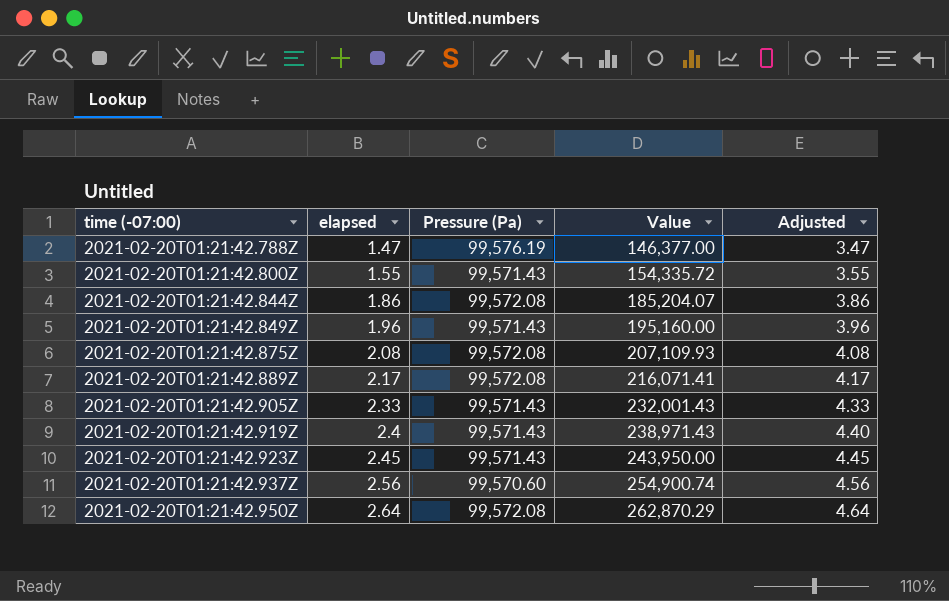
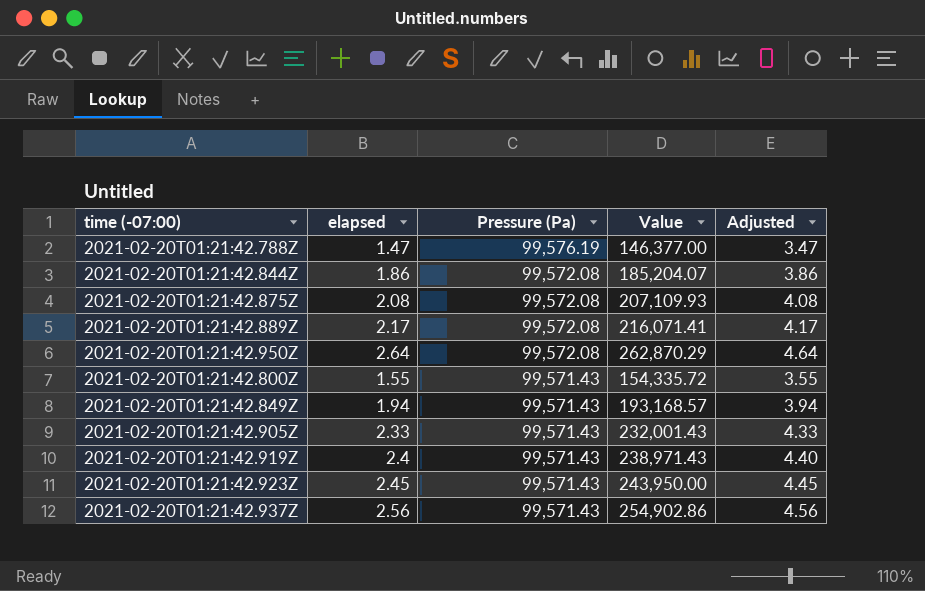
row order: time (-07:00) ascending -> Pressure (Pa) descending
2021-02-20T01:21:42.849Z | elapsed: 1.96 -> 1.94
2021-02-20T01:21:42.849Z | Value: 195,160.00 -> 193,168.57
2021-02-20T01:21:42.849Z | Adjusted: 3.96 -> 3.94
2021-02-20T01:21:42.937Z | Pressure (Pa): 99,570.60 -> 99,571.43
2021-02-20T01:21:42.937Z | Value: 254,900.74 -> 254,902.86

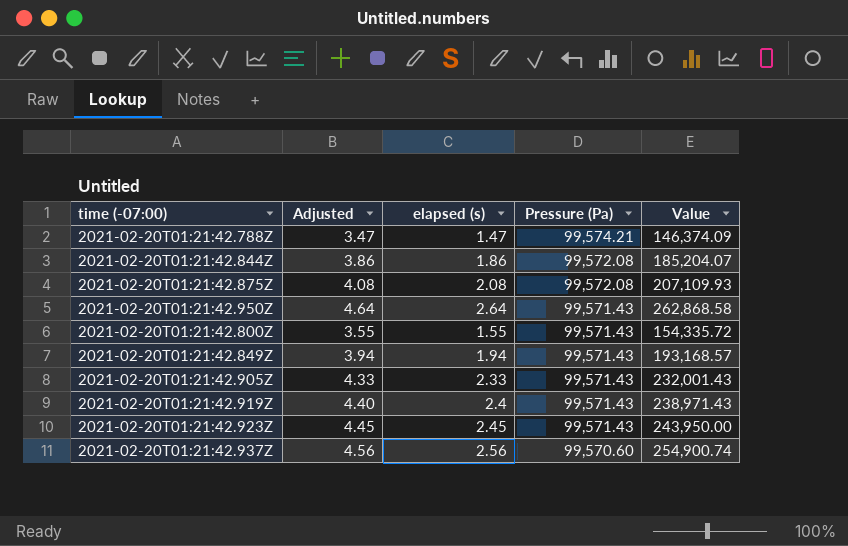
column Adjusted | position: 5 -> 2
column name: elapsed -> elapsed (s)
row 2021-02-20T01:21:42.889Z: 2.17 | 99,572.08 | 216,071.41 | 4.17 -> none
2021-02-20T01:21:42.788Z | Pressure (Pa): 99,576.19 -> 99,574.21
2021-02-20T01:21:42.788Z | Value: 146,377.00 -> 146,374.09
2021-02-20T01:21:42.950Z | Pressure (Pa): 99,572.08 -> 99,571.43
2021-02-20T01:21:42.950Z | Value: 262,870.29 -> 262,868.58
2021-02-20T01:21:42.937Z | Pressure (Pa): 99,571.43 -> 99,570.60
2021-02-20T01:21:42.937Z | Value: 254,902.86 -> 254,900.74

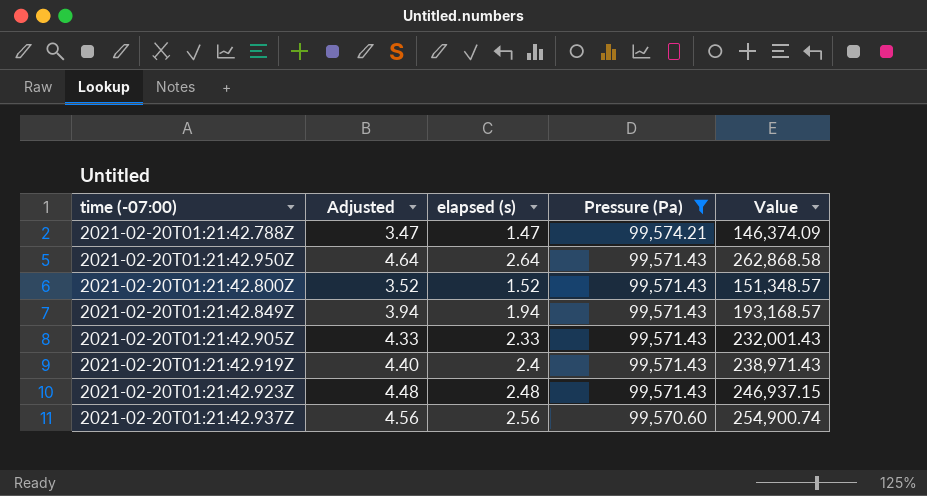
filter: none -> Pressure (Pa) != 99,572.08
2021-02-20T01:21:42.800Z | Adjusted: 3.55 -> 3.52
2021-02-20T01:21:42.800Z | elapsed (s): 1.55 -> 1.52
2021-02-20T01:21:42.800Z | Value: 154,335.72 -> 151,348.57
2021-02-20T01:21:42.923Z | Adjusted: 4.45 -> 4.48
2021-02-20T01:21:42.923Z | elapsed (s): 2.45 -> 2.48
2021-02-20T01:21:42.923Z | Value: 243,950.00 -> 246,937.15

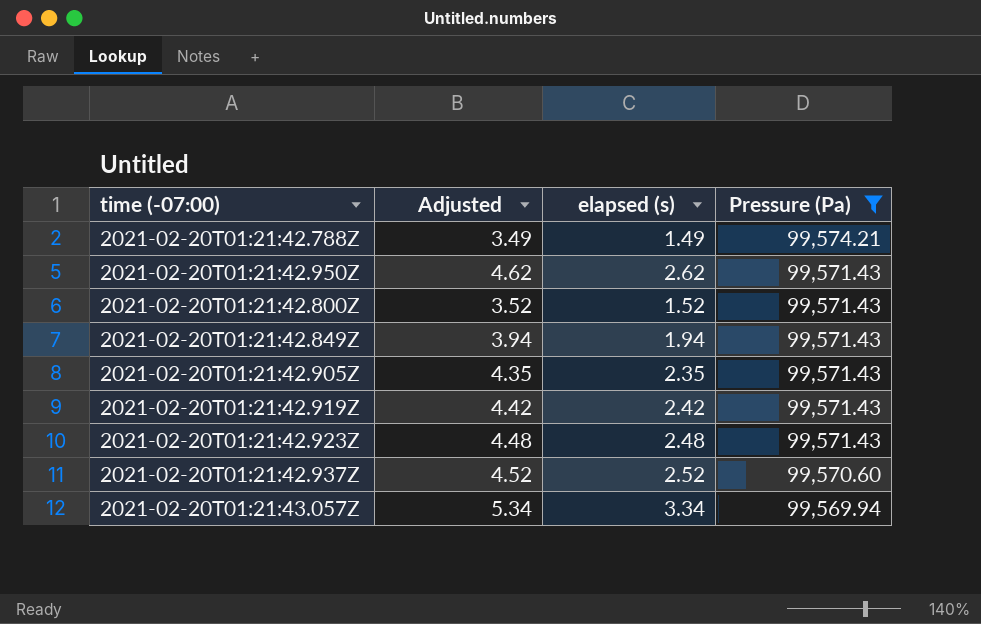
column Value | formula: [elapsed (s)] * [Pressure (Pa)] -> none
2021-02-20T01:21:42.788Z | Adjusted: 3.47 -> 3.49
2021-02-20T01:21:42.788Z | elapsed (s): 1.47 -> 1.49
2021-02-20T01:21:42.950Z | Adjusted: 4.64 -> 4.62
2021-02-20T01:21:42.950Z | elapsed (s): 2.64 -> 2.62
2021-02-20T01:21:42.905Z | Adjusted: 4.33 -> 4.35
2021-02-20T01:21:42.905Z | elapsed (s): 2.33 -> 2.35
2021-02-20T01:21:42.919Z | Adjusted: 4.40 -> 4.42
2021-02-20T01:21:42.919Z | elapsed (s): 2.4 -> 2.42
2021-02-20T01:21:42.937Z | Adjusted: 4.56 -> 4.52
2021-02-20T01:21:42.937Z | elapsed (s): 2.56 -> 2.52
row 2021-02-20T01:21:43.057Z: none -> 5.34 | 3.34 | 99,569.94

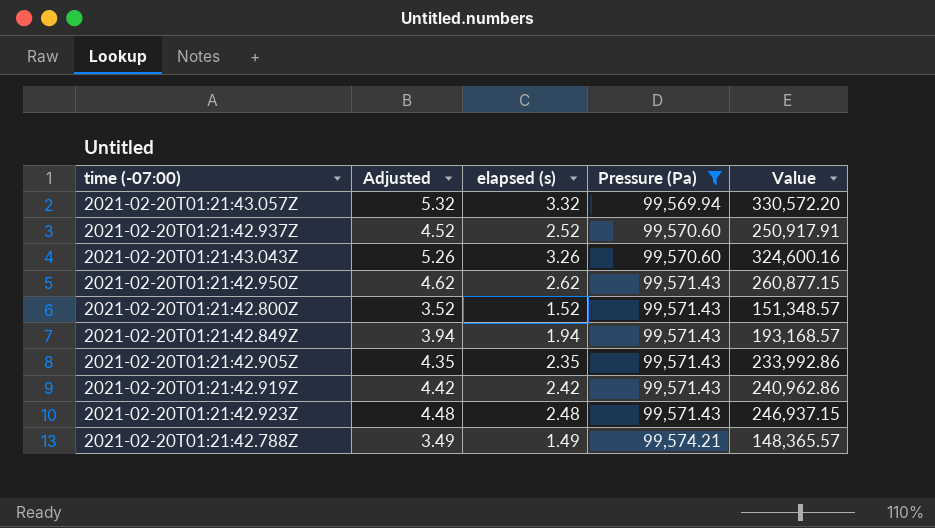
row order: Pressure (Pa) descending -> Pressure (Pa) ascending
column Value | formula: none -> [elapsed (s)] * [Pressure (Pa)]
2021-02-20T01:21:43.057Z | Adjusted: 5.34 -> 5.32
2021-02-20T01:21:43.057Z | elapsed (s): 3.34 -> 3.32
row 2021-02-20T01:21:43.043Z: none -> 5.26 | 3.26 | 99,570.60 | 324,600.16

